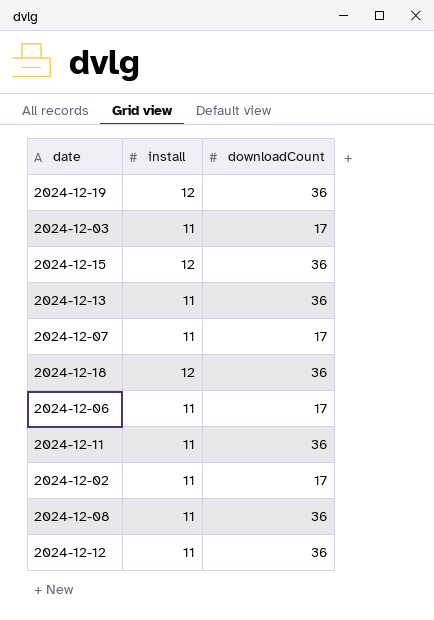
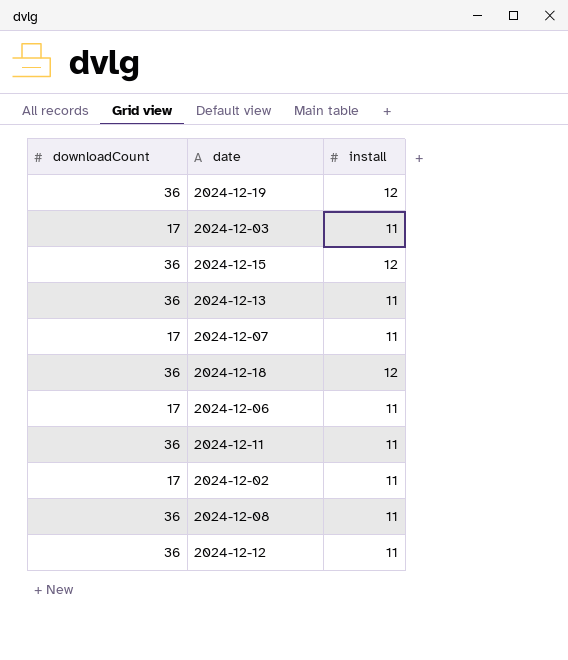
column downloadCount | position: 3 -> 1

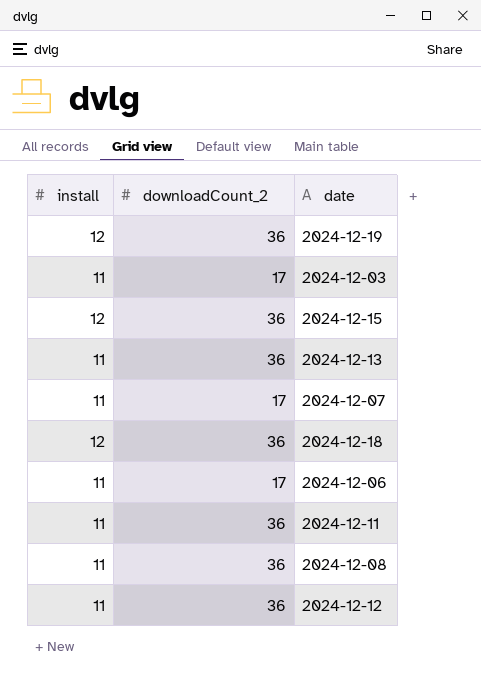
column install | position: 3 -> 1
column name: downloadCount -> downloadCount_2
row 2024-12-02: 17 | 11 -> none

